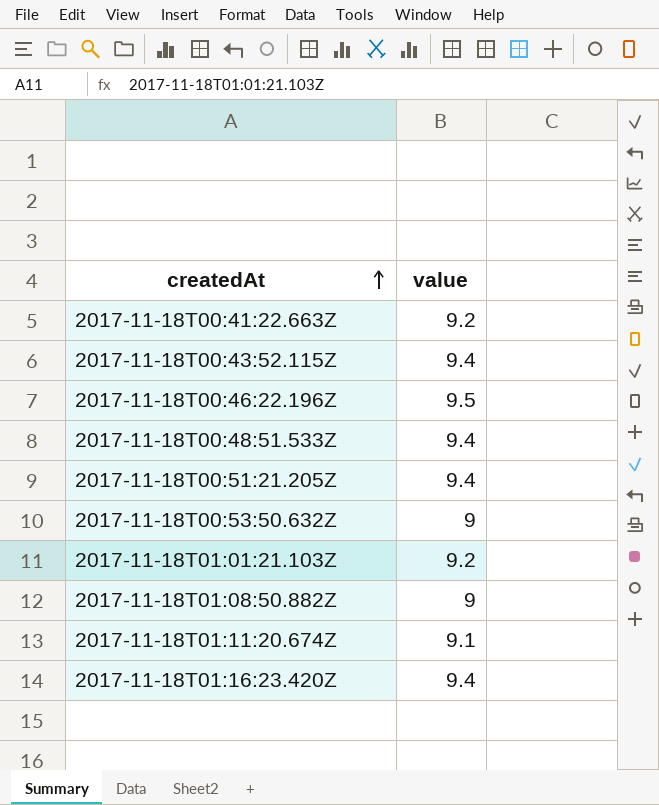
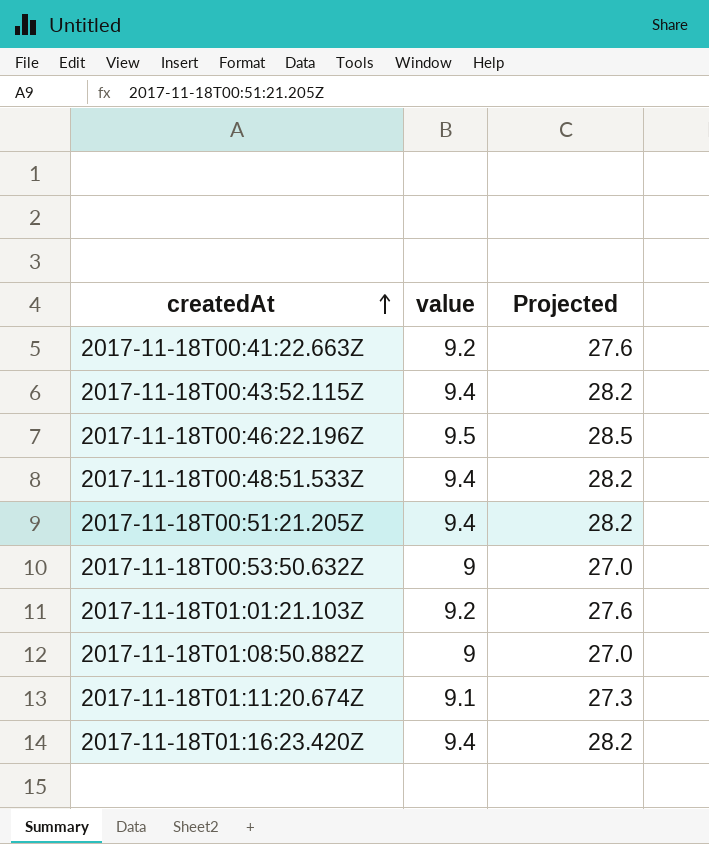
column Projected | formula: none -> [value] * 3

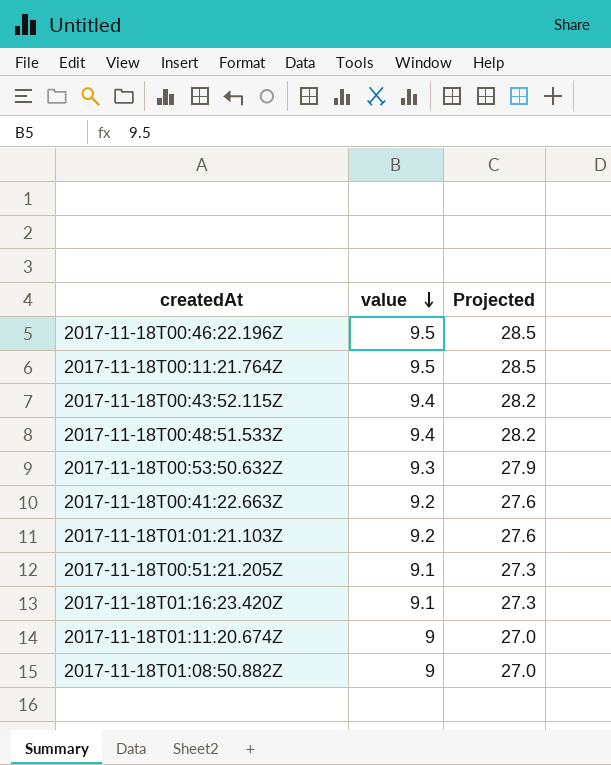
row order: createdAt ascending -> value descending
row 2017-11-18T00:11:21.764Z: none -> 9.5 | 28.5
2017-11-18T00:53:50.632Z | value: 9 -> 9.3
2017-11-18T00:53:50.632Z | Projected: 27.0 -> 27.9
2017-11-18T00:51:21.205Z | value: 9.4 -> 9.1
2017-11-18T00:51:21.205Z | Projected: 28.2 -> 27.3
2017-11-18T01:16:23.420Z | value: 9.4 -> 9.1
2017-11-18T01:16:23.420Z | Projected: 28.2 -> 27.3
2017-11-18T01:11:20.674Z | value: 9.1 -> 9
2017-11-18T01:11:20.674Z | Projected: 27.3 -> 27.0

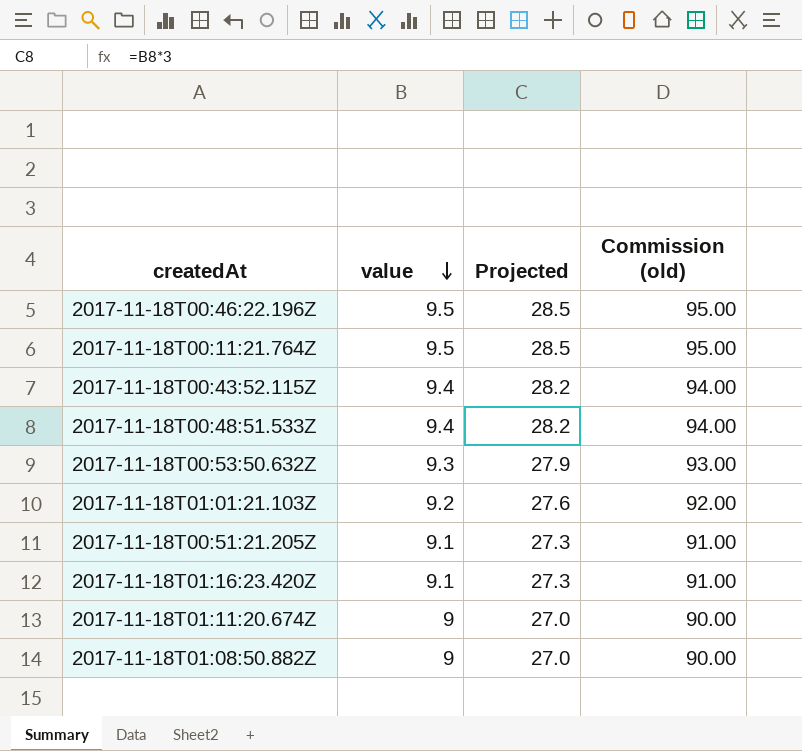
column Commission (old) | formula: none -> [value] * 10
row 2017-11-18T00:41:22.663Z: 9.2 | 27.6 -> none

